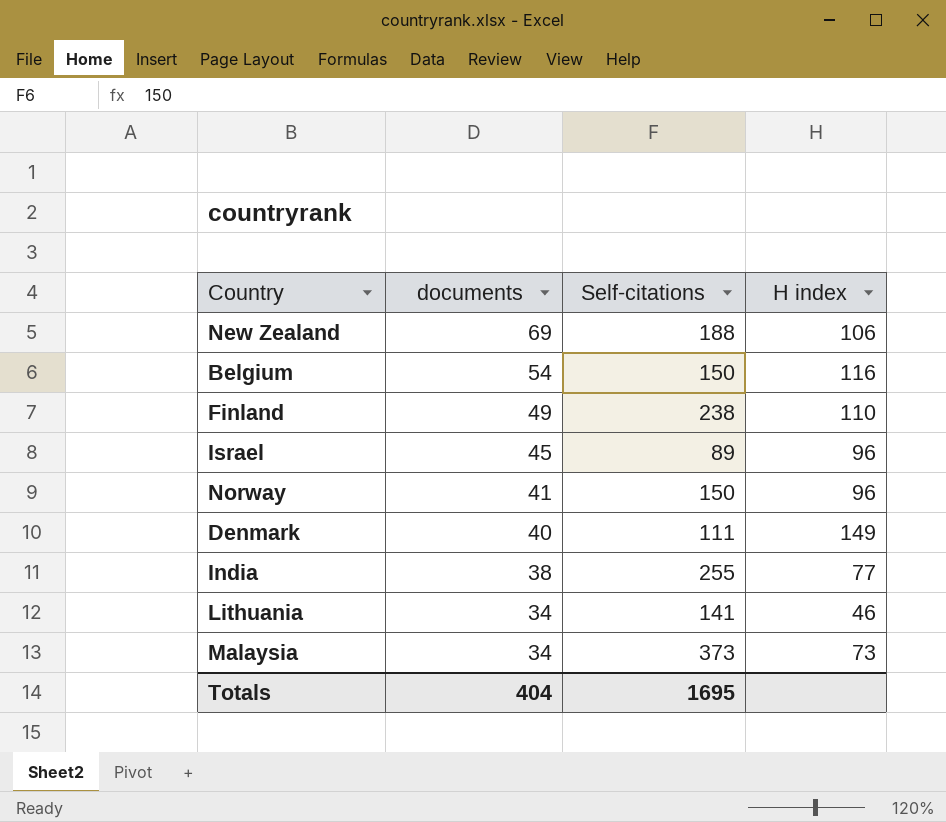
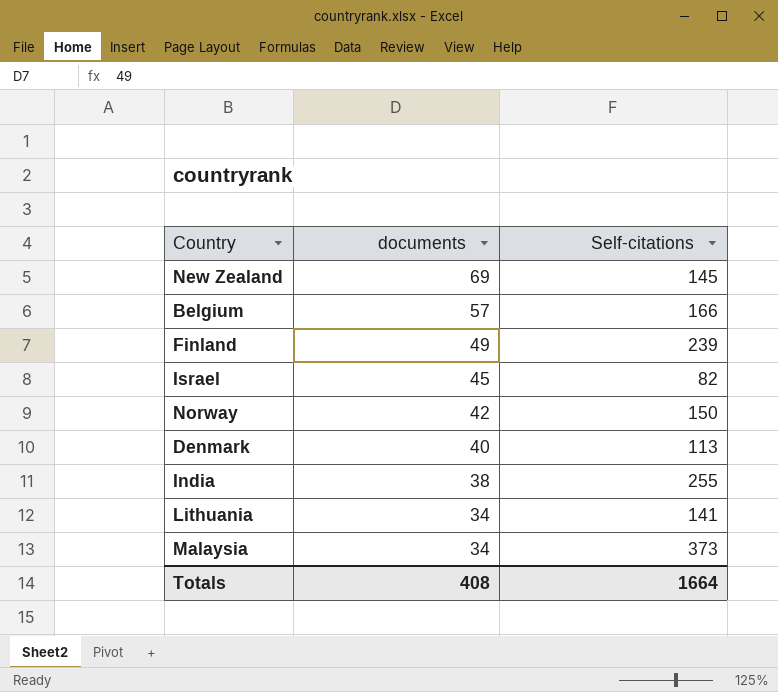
column H index | position: 4 -> none
New Zealand | Self-citations: 188 -> 145
Belgium | documents: 54 -> 57
Belgium | Self-citations: 150 -> 166
Finland | Self-citations: 238 -> 239
Israel | Self-citations: 89 -> 82
Norway | documents: 41 -> 42
Denmark | Self-citations: 111 -> 113
Totals | documents: 404 -> 408
Totals | Self-citations: 1695 -> 1664

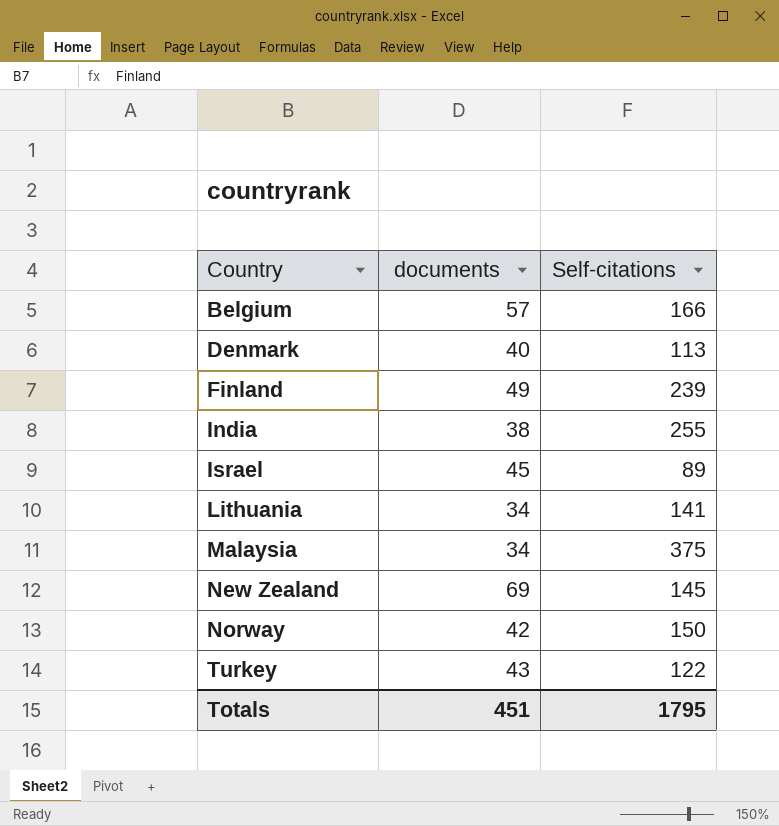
row order: documents descending -> Country ascending
Israel | Self-citations: 82 -> 89
Malaysia | Self-citations: 373 -> 375
row Turkey: none -> 43 | 122
Totals | documents: 408 -> 451
Totals | Self-citations: 1664 -> 1795

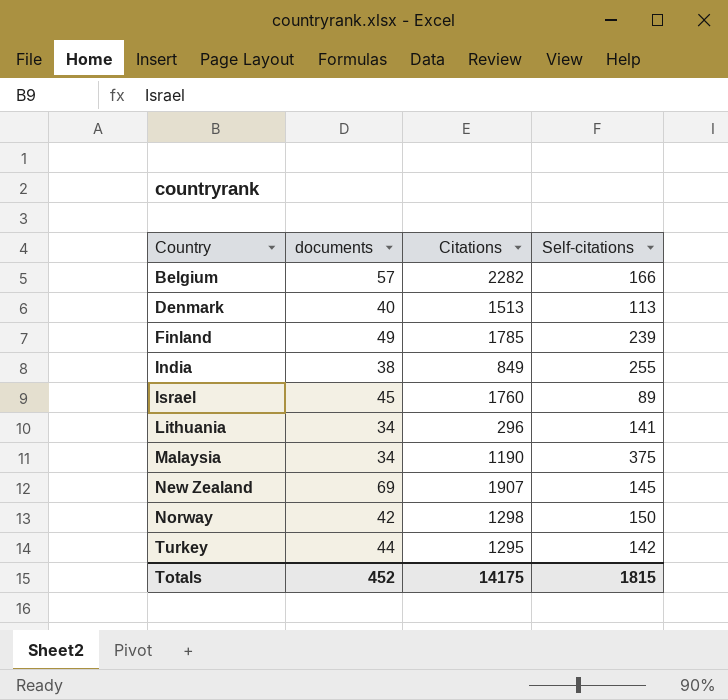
column Citations | position: none -> 3
Turkey | documents: 43 -> 44
Turkey | Self-citations: 122 -> 142
Totals | documents: 451 -> 452
Totals | Self-citations: 1795 -> 1815

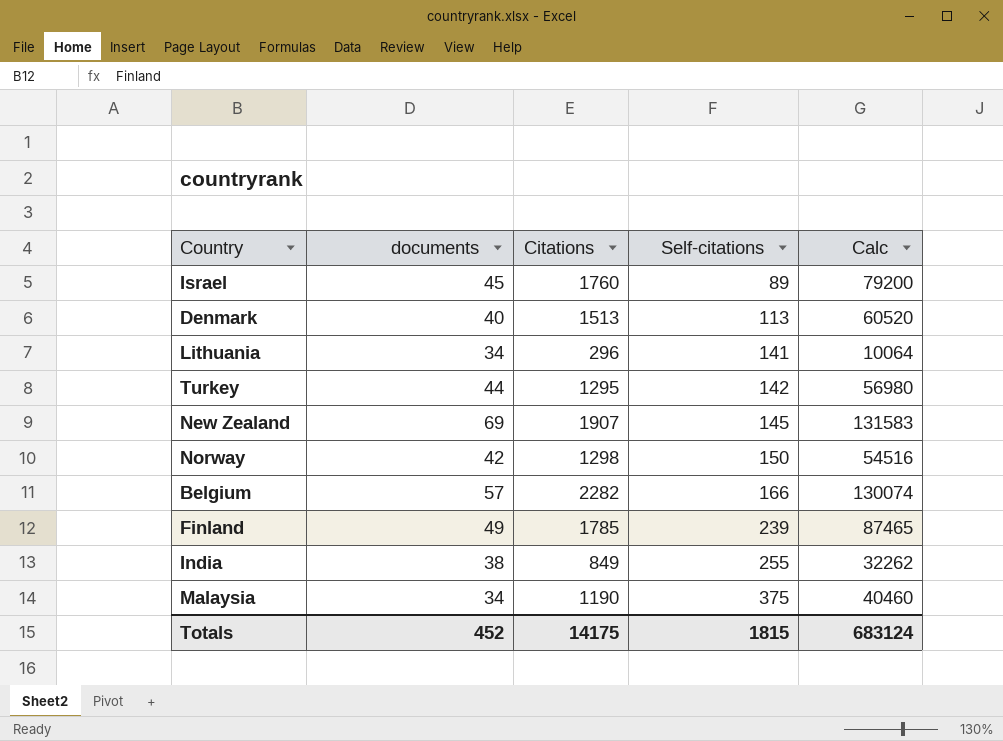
row order: Country ascending -> Self-citations ascending
column Calc | formula: none -> [documents] * [Citations]

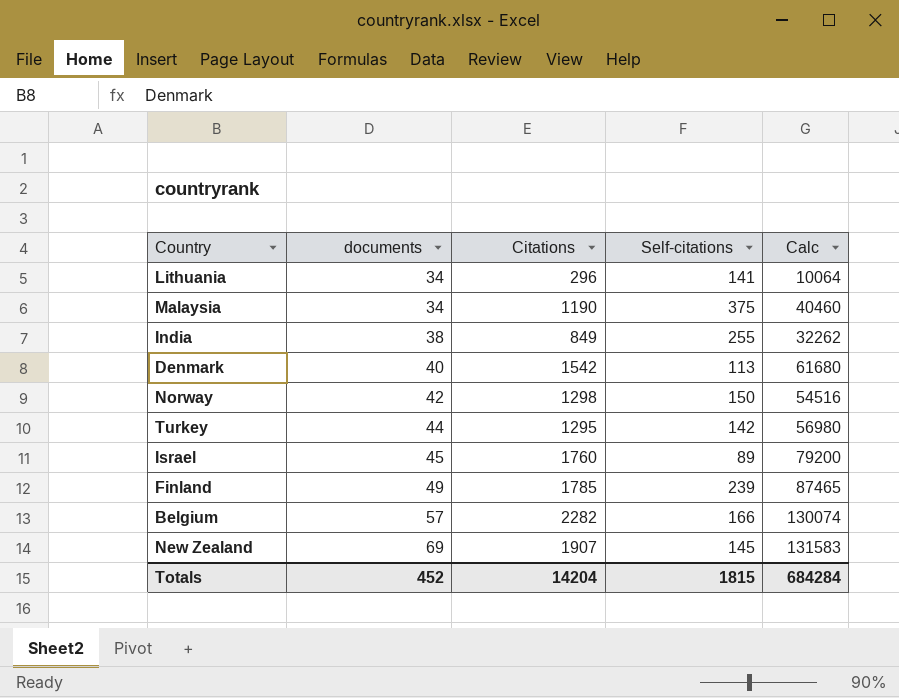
row order: Self-citations ascending -> documents ascending
Denmark | Citations: 1513 -> 1542
Denmark | Calc: 60520 -> 61680
Totals | Citations: 14175 -> 14204
Totals | Calc: 683124 -> 684284

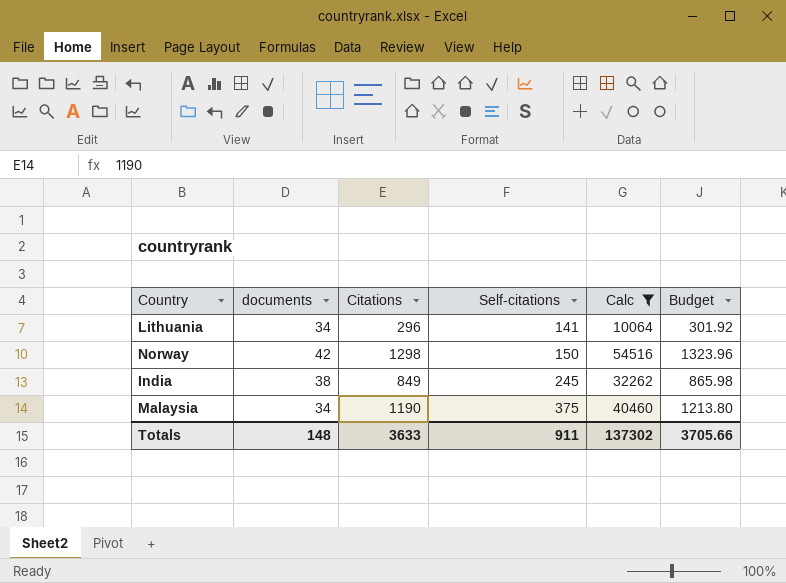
filter: none -> Calc <= 54516
row order: documents ascending -> Self-citations ascending
column Budget | formula: none -> [Citations] * 1.02
India | Self-citations: 255 -> 245
Totals | documents: 452 -> 148
Totals | Citations: 14204 -> 3633
Totals | Self-citations: 1815 -> 911
Totals | Calc: 684284 -> 137302

